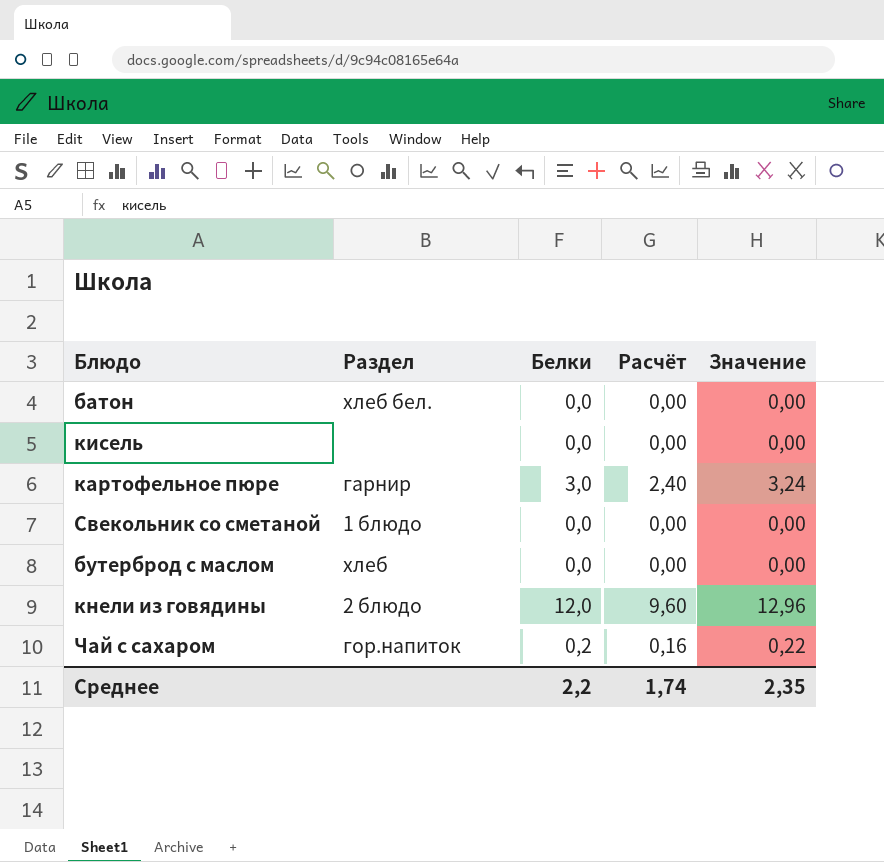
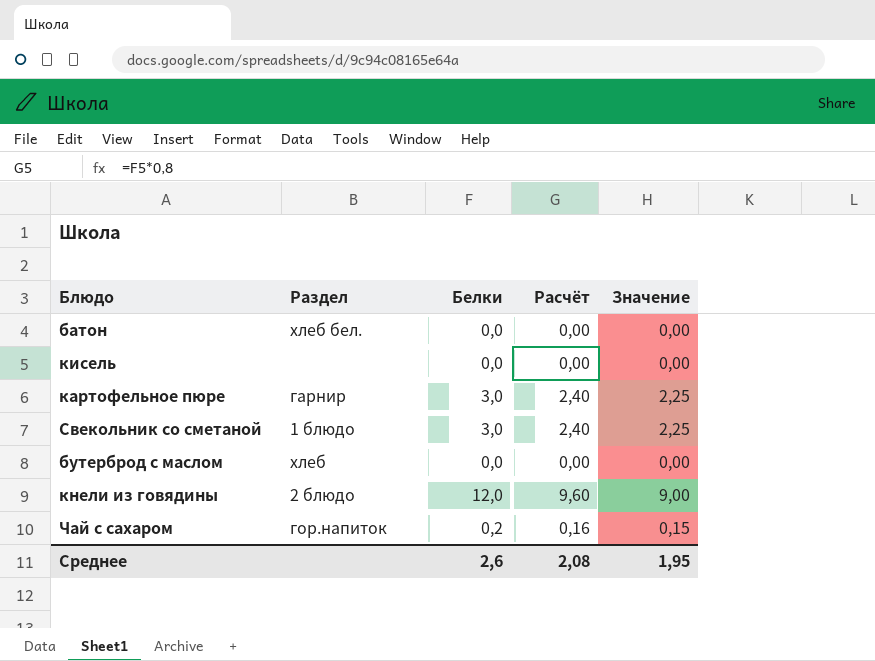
column Значение | formula: [Белки] * 1,08 -> [Белки] * 0,75
Свекольник со сметаной | Белки: 0,0 -> 3,0
Свекольник со сметаной | Расчёт: 0,00 -> 2,40
Среднее | Белки: 2,2 -> 2,6
Среднее | Расчёт: 1,74 -> 2,08
Среднее | Значение: 2,35 -> 1,95

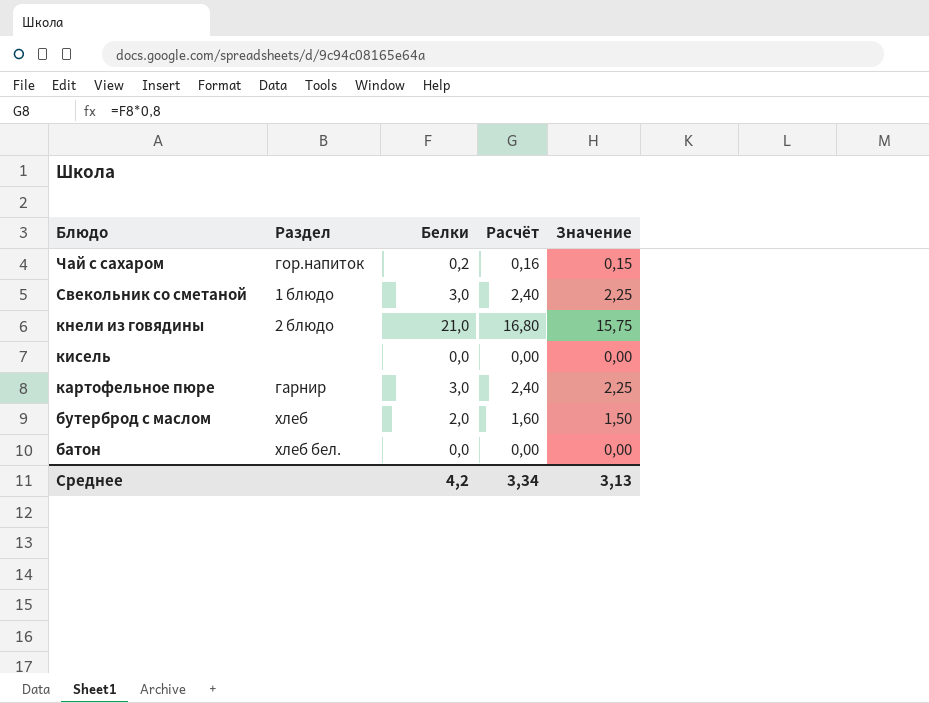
row order: none -> Блюдо descending
кнели из говядины | Белки: 12,0 -> 21,0
кнели из говядины | Расчёт: 9,60 -> 16,80
кнели из говядины | Значение: 9,00 -> 15,75
бутерброд с маслом | Белки: 0,0 -> 2,0
бутерброд с маслом | Расчёт: 0,00 -> 1,60
бутерброд с маслом | Значение: 0,00 -> 1,50
Среднее | Белки: 2,6 -> 4,2
Среднее | Расчёт: 2,08 -> 3,34
Среднее | Значение: 1,95 -> 3,13

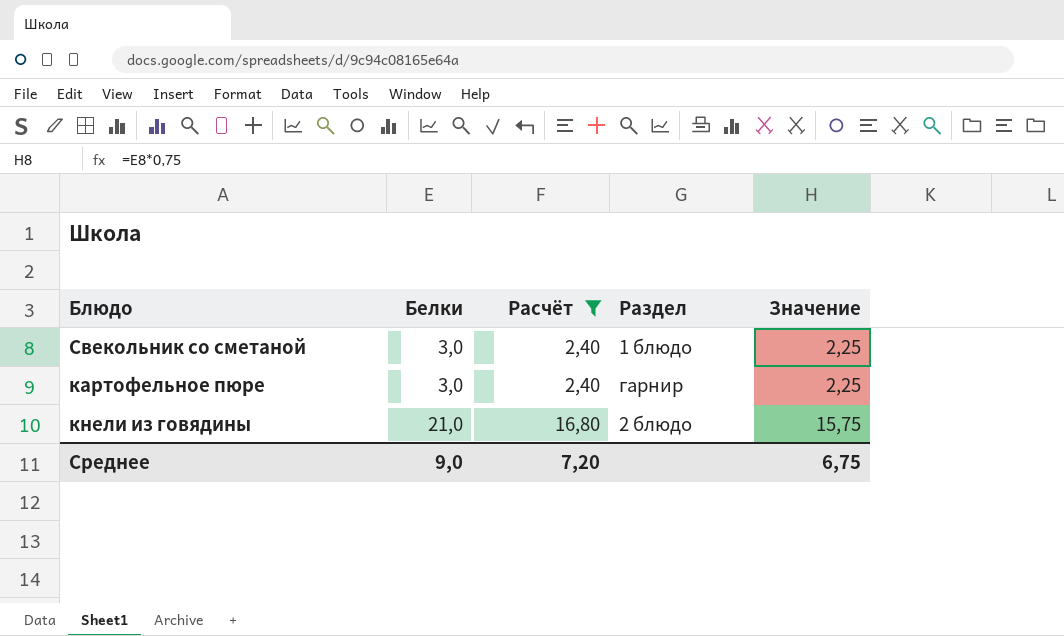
filter: none -> Расчёт >= 2,40
row order: Блюдо descending -> Белки ascending
column Раздел | position: 2 -> 4
Среднее | Белки: 4,2 -> 9,0
Среднее | Расчёт: 3,34 -> 7,20
Среднее | Значение: 3,13 -> 6,75

